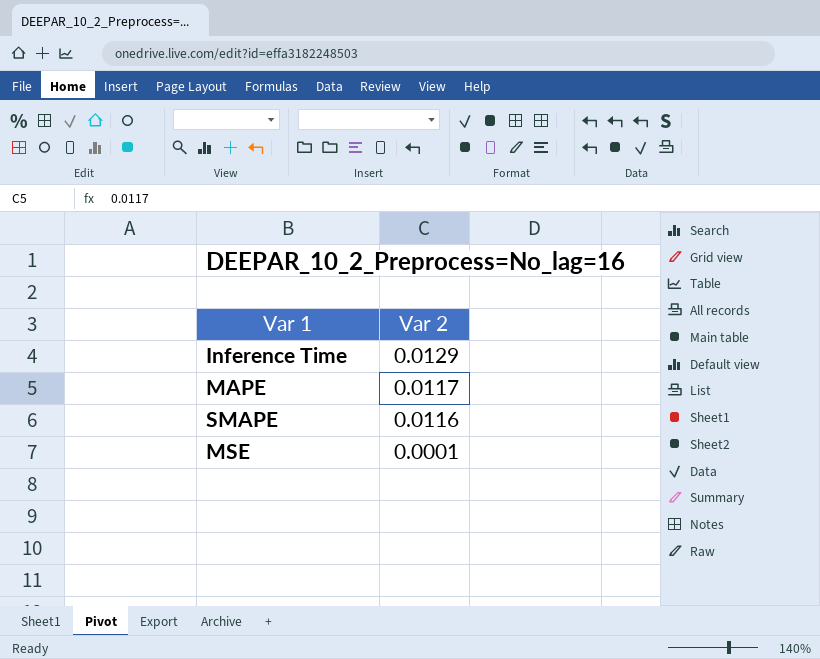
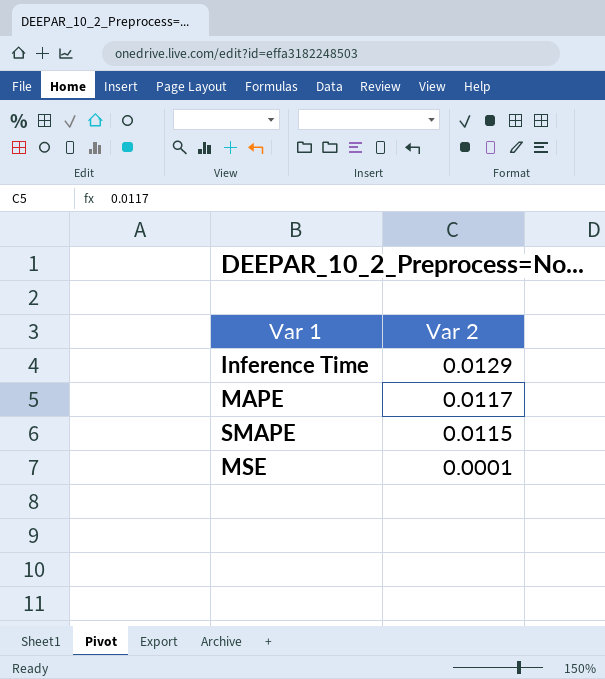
SMAPE | Var 2: 0.0116 -> 0.0115

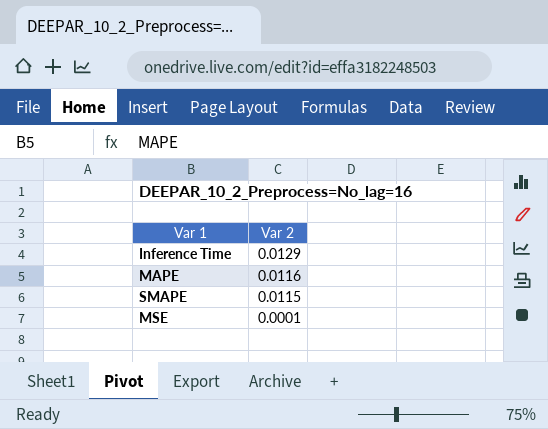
MAPE | Var 2: 0.0117 -> 0.0116

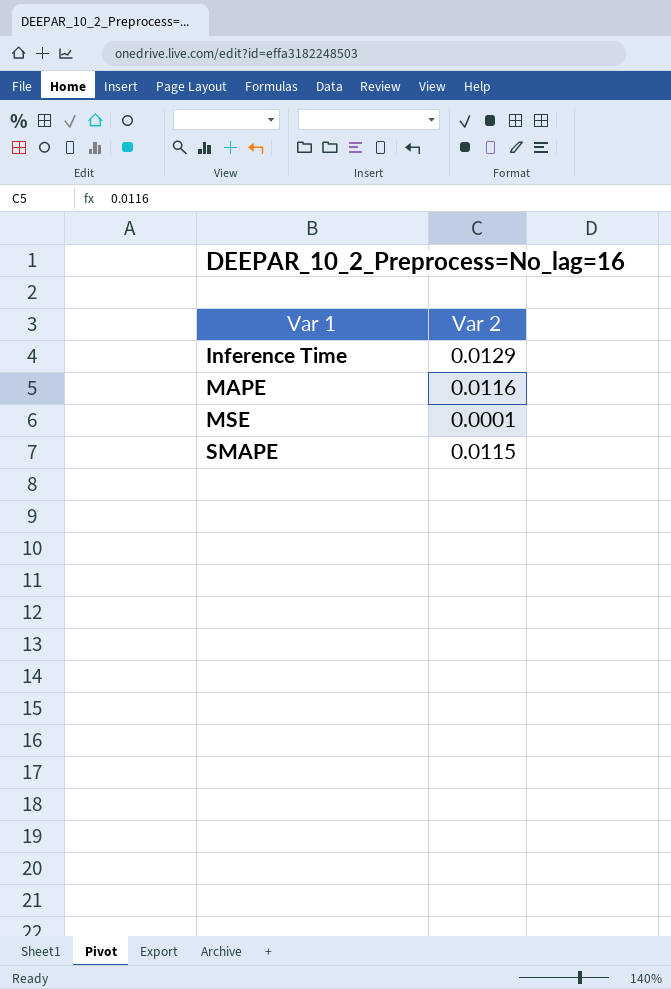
row order: Var 2 descending -> Var 1 ascending

